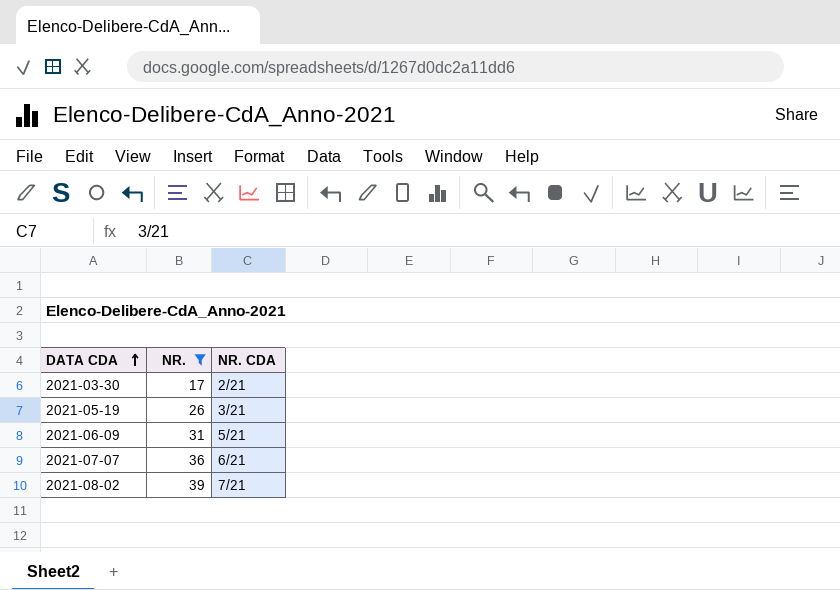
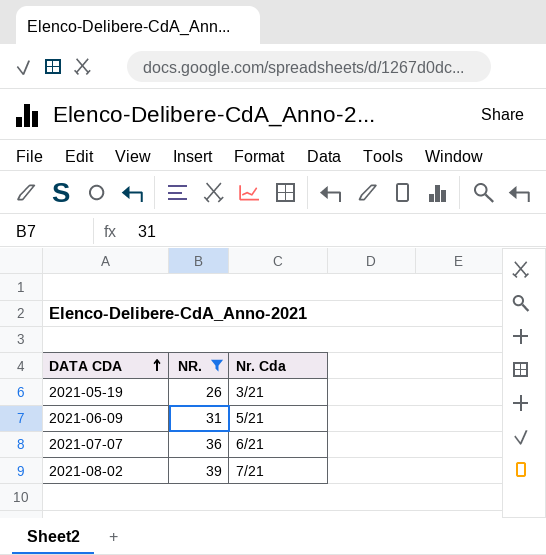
column name: NR. CDA -> Nr. Cda
row 2021-03-30: 17 | 2/21 -> none

